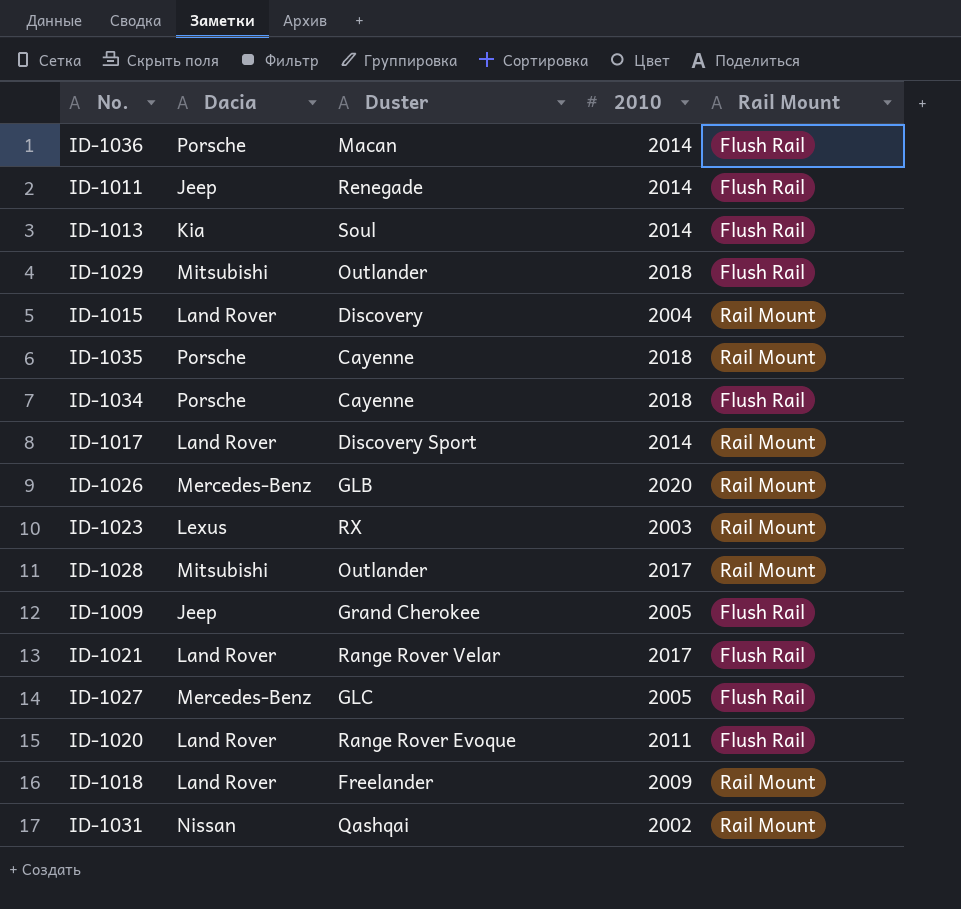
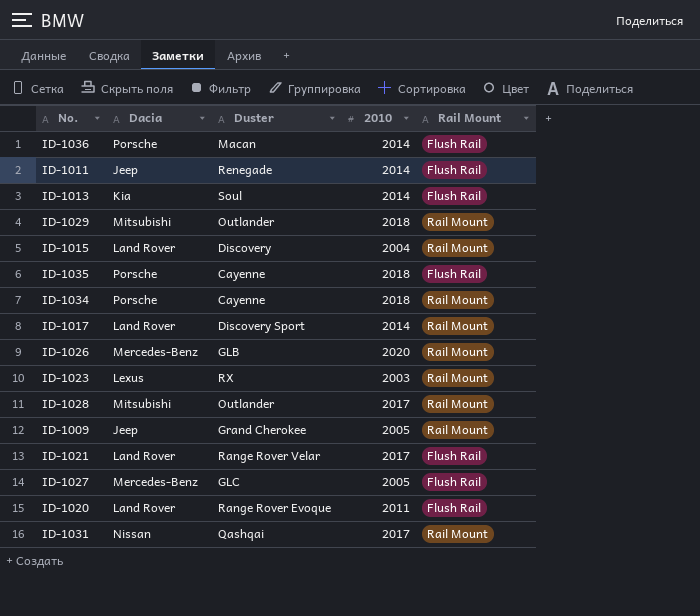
row ID-1018: Land Rover | Freelander | 2009 | Rail Mount -> none
ID-1029 | Rail Mount: Flush Rail -> Rail Mount
ID-1035 | Rail Mount: Rail Mount -> Flush Rail
ID-1034 | Rail Mount: Flush Rail -> Rail Mount
ID-1009 | Rail Mount: Flush Rail -> Rail Mount
ID-1031 | 2010: 2002 -> 2017

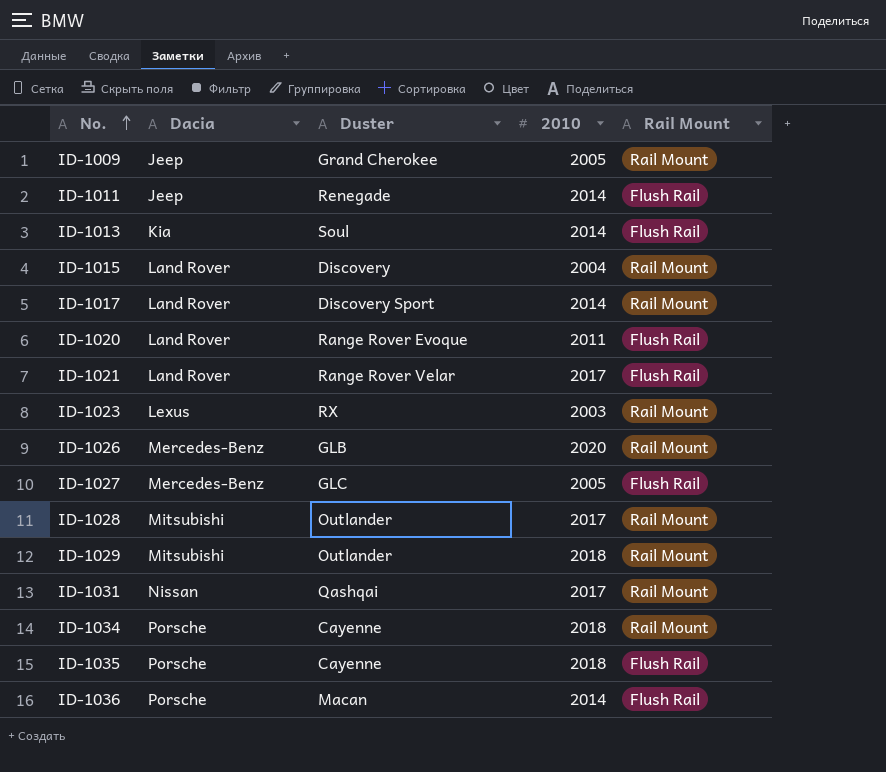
row order: none -> No. ascending

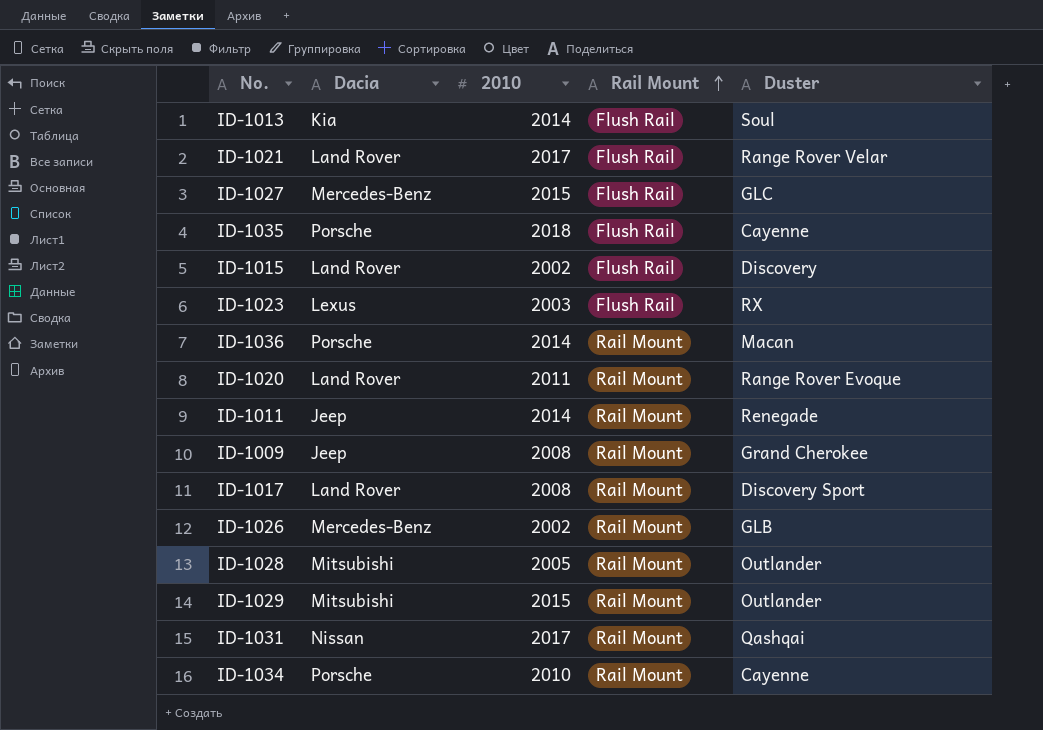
row order: No. ascending -> Rail Mount ascending
column Duster | position: 3 -> 5
ID-1027 | 2010: 2005 -> 2015
ID-1015 | 2010: 2004 -> 2002
ID-1015 | Rail Mount: Rail Mount -> Flush Rail
ID-1023 | Rail Mount: Rail Mount -> Flush Rail
ID-1036 | Rail Mount: Flush Rail -> Rail Mount
ID-1020 | Rail Mount: Flush Rail -> Rail Mount
ID-1011 | Rail Mount: Flush Rail -> Rail Mount
ID-1009 | 2010: 2005 -> 2008
ID-1017 | 2010: 2014 -> 2008
ID-1026 | 2010: 2020 -> 2002
ID-1028 | 2010: 2017 -> 2005
ID-1029 | 2010: 2018 -> 2015
ID-1034 | 2010: 2018 -> 2010

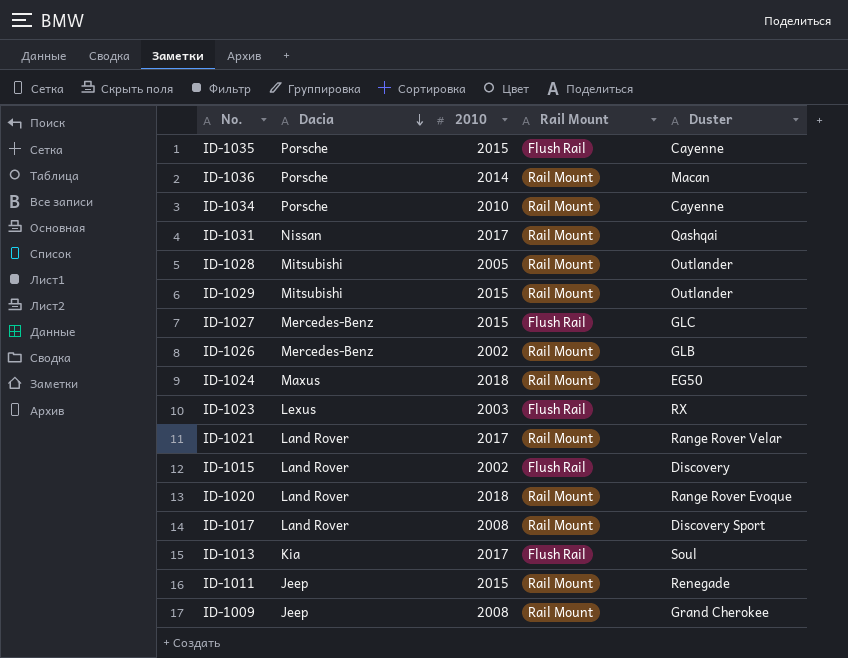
row order: Rail Mount ascending -> Dacia descending
ID-1035 | 2010: 2018 -> 2015
row ID-1024: none -> Maxus | 2018 | Rail Mount | EG50
ID-1021 | Rail Mount: Flush Rail -> Rail Mount
ID-1020 | 2010: 2011 -> 2018
ID-1013 | 2010: 2014 -> 2017
ID-1011 | 2010: 2014 -> 2015

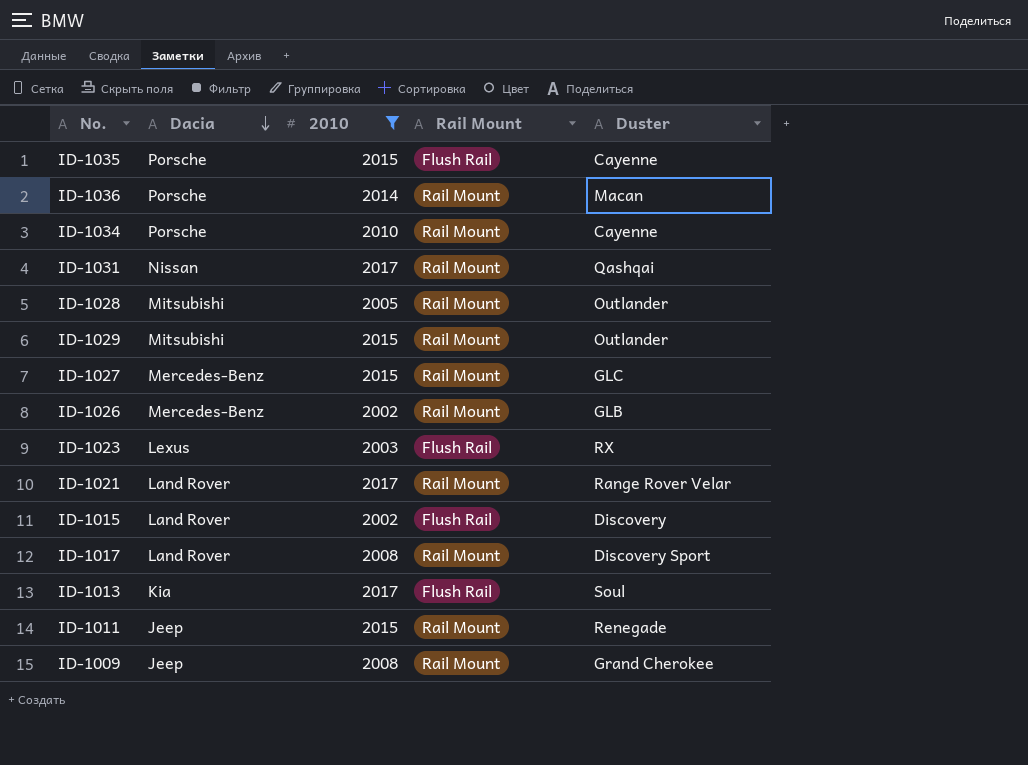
filter: none -> 2010 != 2018
ID-1027 | Rail Mount: Flush Rail -> Rail Mount

